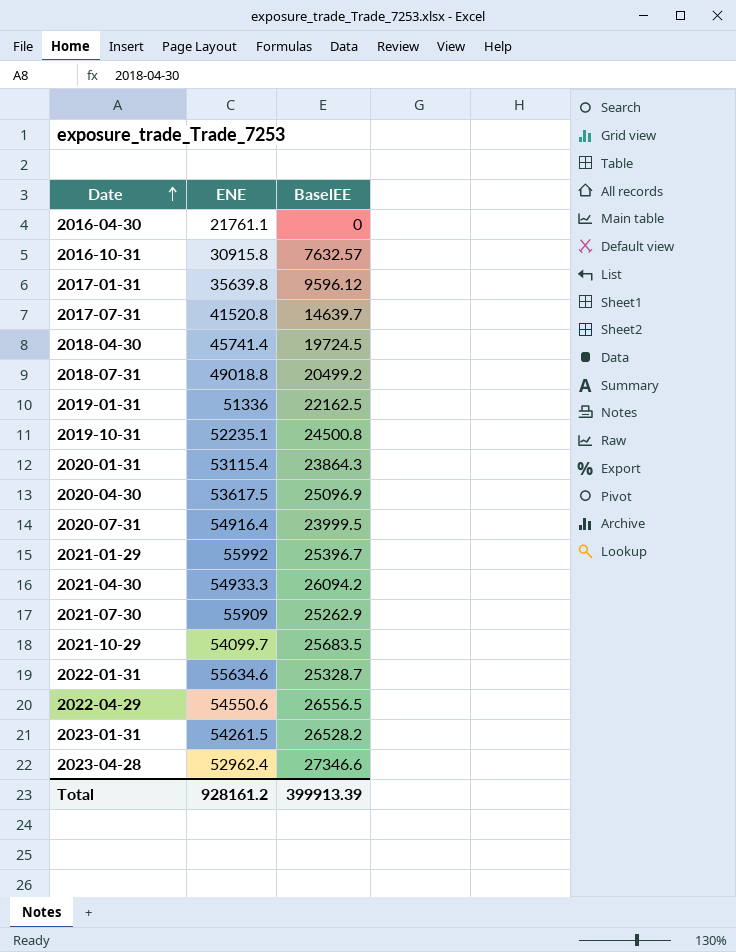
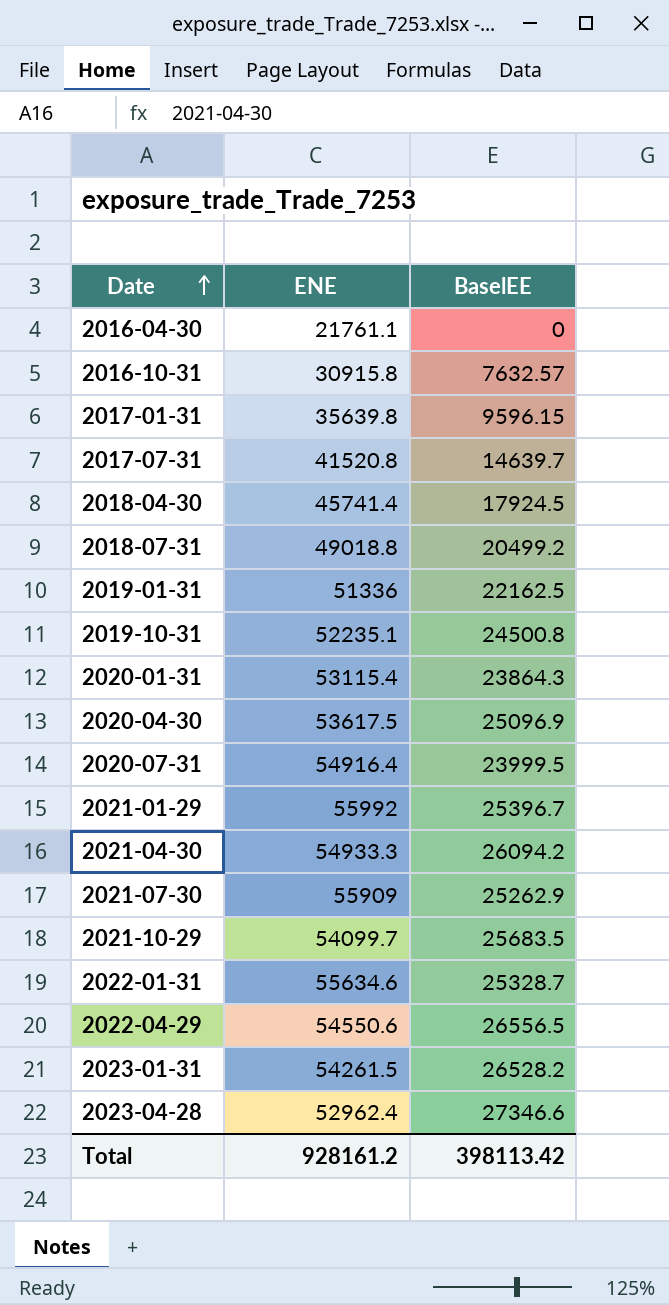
2017-01-31 | BaselEE: 9596.12 -> 9596.15
2018-04-30 | BaselEE: 19724.5 -> 17924.5
Total | BaselEE: 399913.39 -> 398113.42

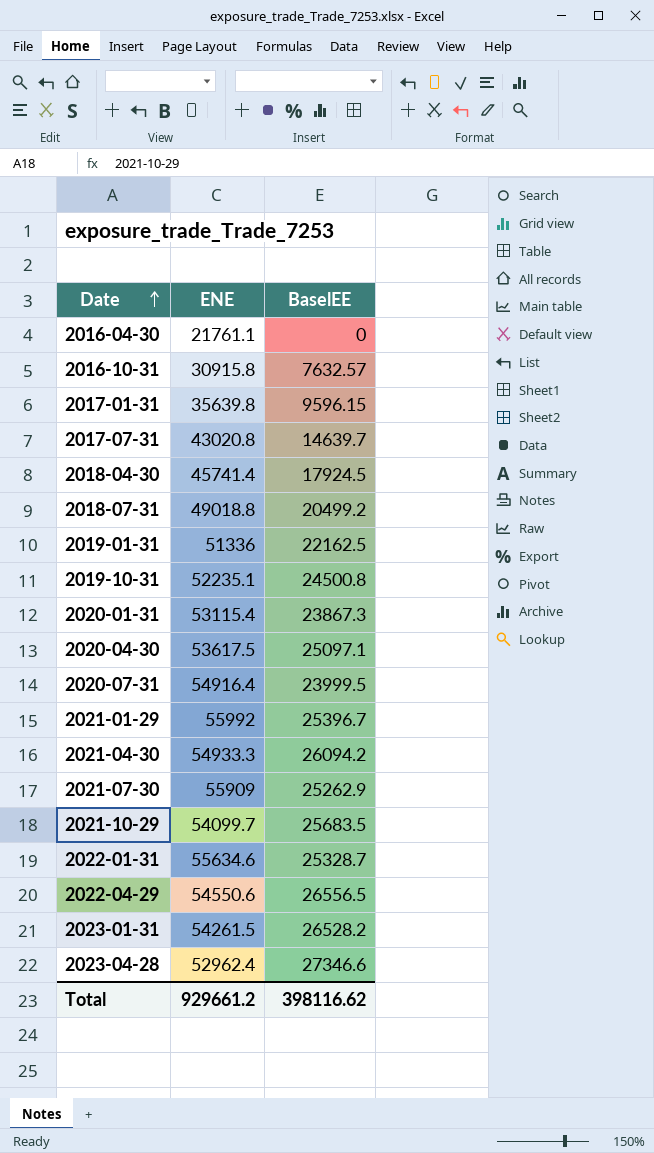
2017-07-31 | ENE: 41520.8 -> 43020.8
2020-01-31 | BaselEE: 23864.3 -> 23867.3
2020-04-30 | BaselEE: 25096.9 -> 25097.1
Total | ENE: 928161.2 -> 929661.2
Total | BaselEE: 398113.42 -> 398116.62

